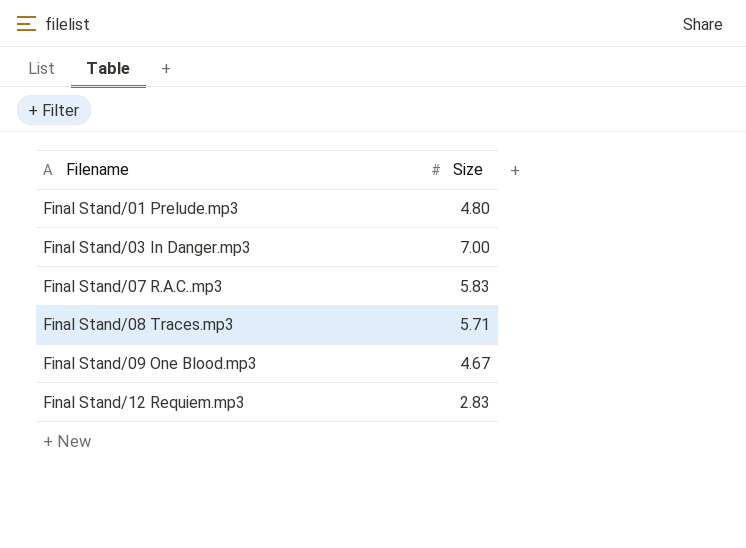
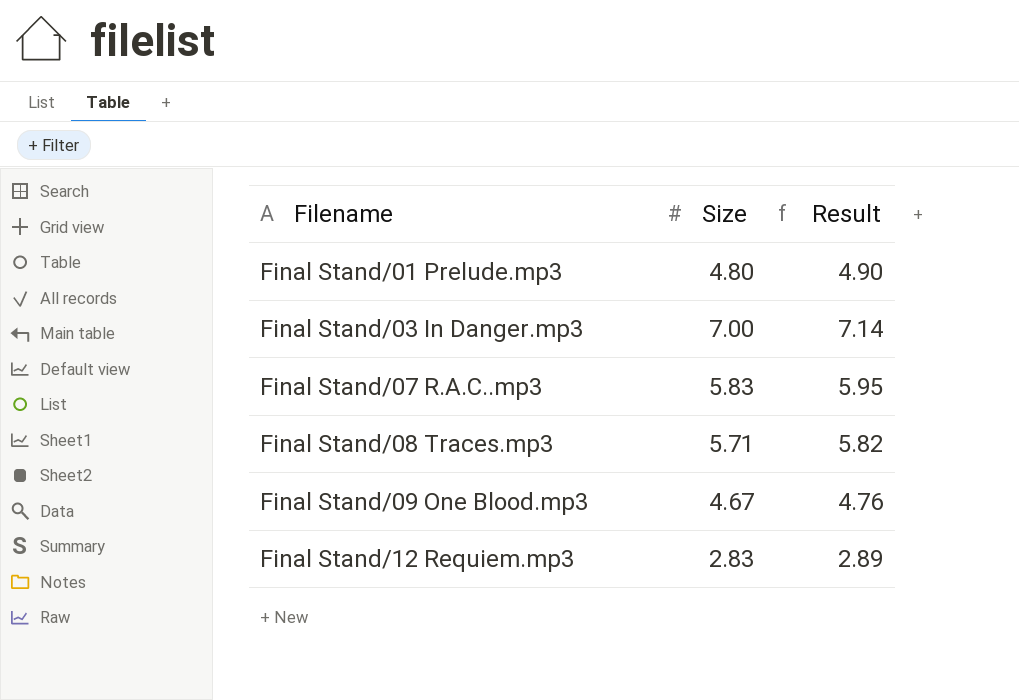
column Result | formula: none -> [Size] * 1.02

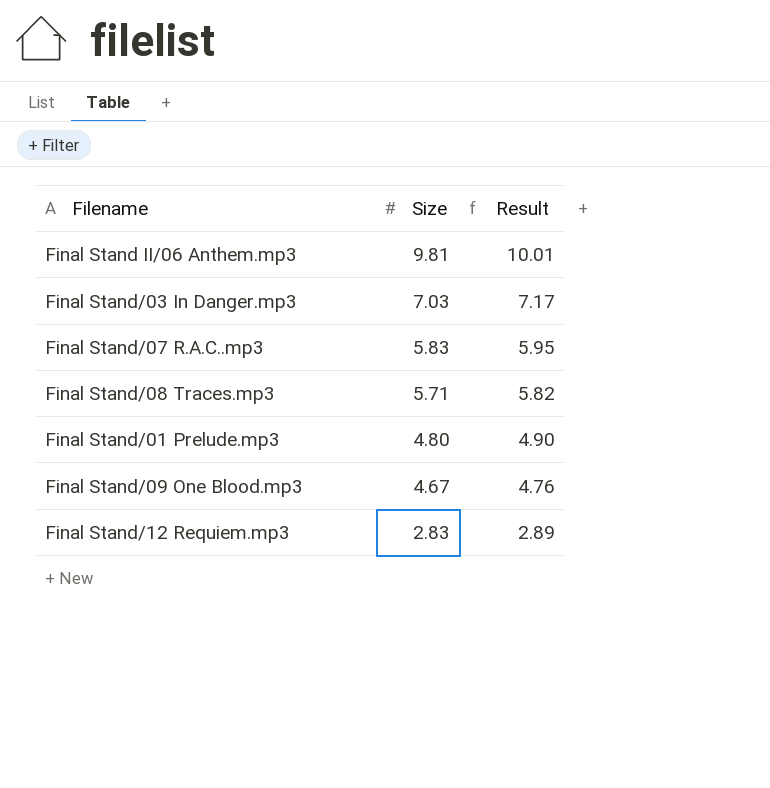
row order: Filename ascending -> Size descending
row Final Stand II/06 Anthem.mp3: none -> 9.81 | 10.01
Final Stand/03 In Danger.mp3 | Size: 7.00 -> 7.03
Final Stand/03 In Danger.mp3 | Result: 7.14 -> 7.17

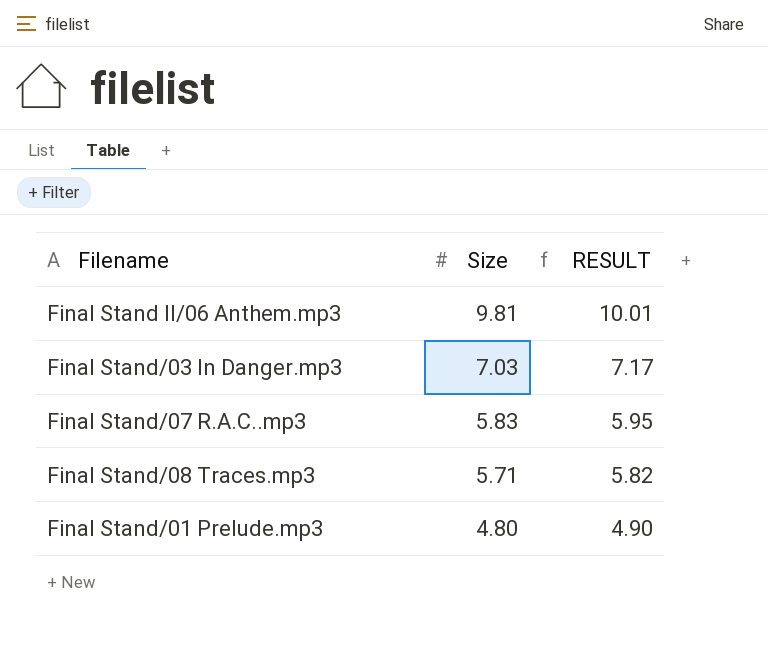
column name: Result -> RESULT
row Final Stand/09 One Blood.mp3: 4.67 | 4.76 -> none
row Final Stand/12 Requiem.mp3: 2.83 | 2.89 -> none

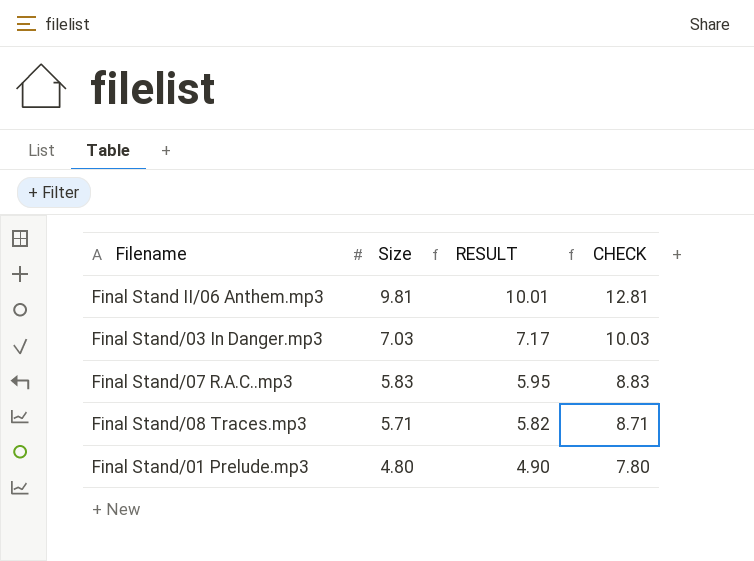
column CHECK | formula: none -> [Size] + 3

